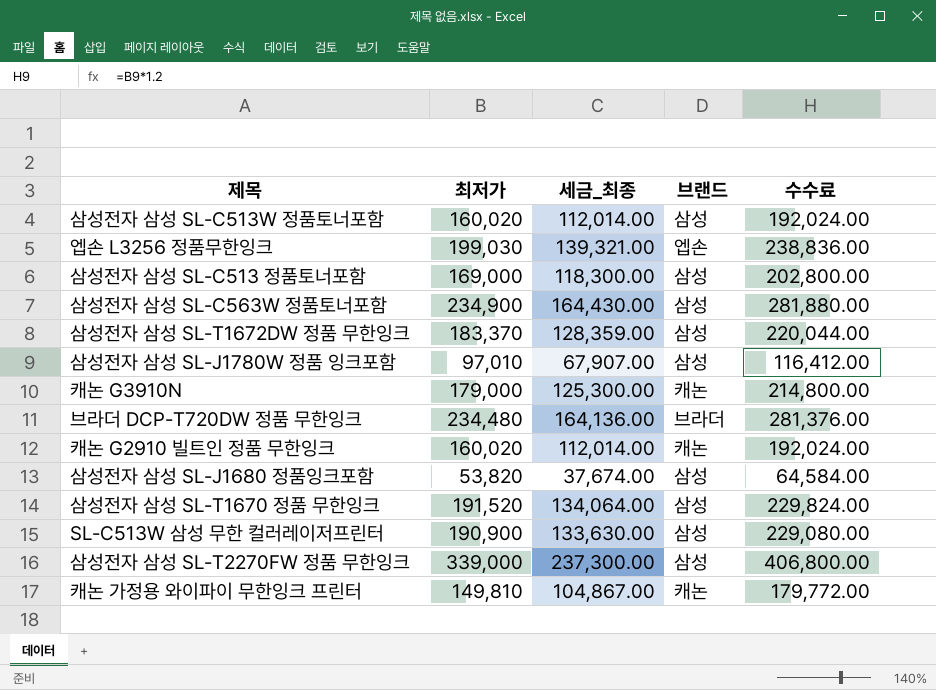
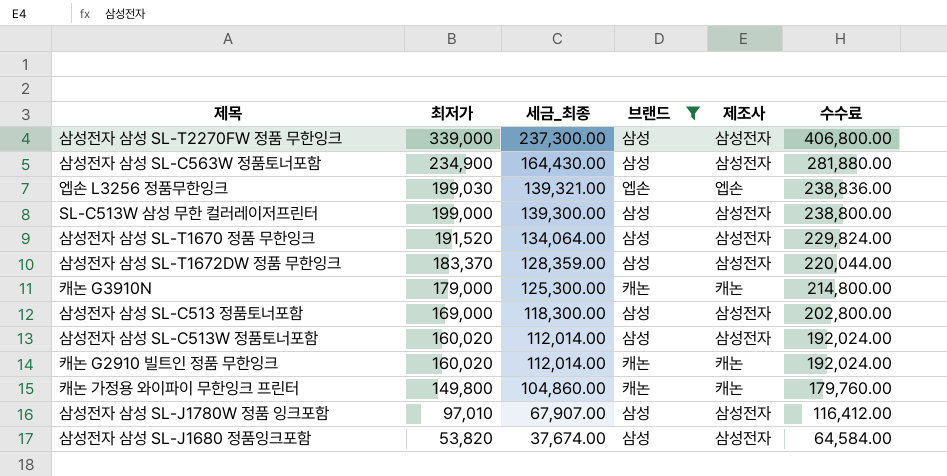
filter: none -> 브랜드 != 브라더
row order: none -> 최저가 descending
column 제조사 | position: none -> 5
SL-C513W 삼성 무한 컬러레이저프린터 | 최저가: 190,900 -> 199,000
SL-C513W 삼성 무한 컬러레이저프린터 | 세금_최종: 133,630.00 -> 139,300.00
SL-C513W 삼성 무한 컬러레이저프린터 | 수수료: 229,080.00 -> 238,800.00
캐논 가정용 와이파이 무한잉크 프린터 | 최저가: 149,810 -> 149,800
캐논 가정용 와이파이 무한잉크 프린터 | 세금_최종: 104,867.00 -> 104,860.00
캐논 가정용 와이파이 무한잉크 프린터 | 수수료: 179,772.00 -> 179,760.00

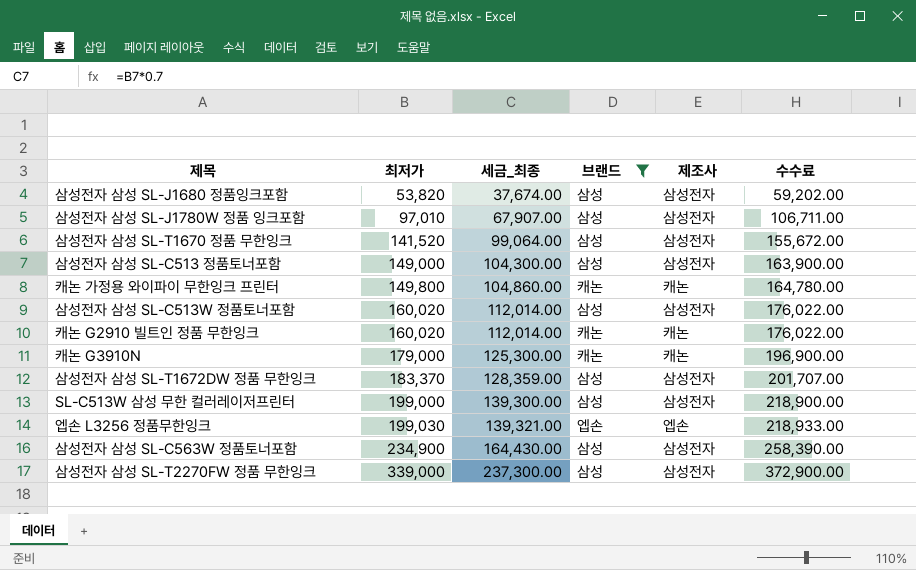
row order: 최저가 descending -> 최저가 ascending
column 수수료 | formula: [최저가] * 1.2 -> [최저가] * 1.1
삼성전자 삼성 SL-T1670 정품 무한잉크 | 최저가: 191,520 -> 141,520
삼성전자 삼성 SL-T1670 정품 무한잉크 | 세금_최종: 134,064.00 -> 99,064.00
삼성전자 삼성 SL-C513 정품토너포함 | 최저가: 169,000 -> 149,000
삼성전자 삼성 SL-C513 정품토너포함 | 세금_최종: 118,300.00 -> 104,300.00

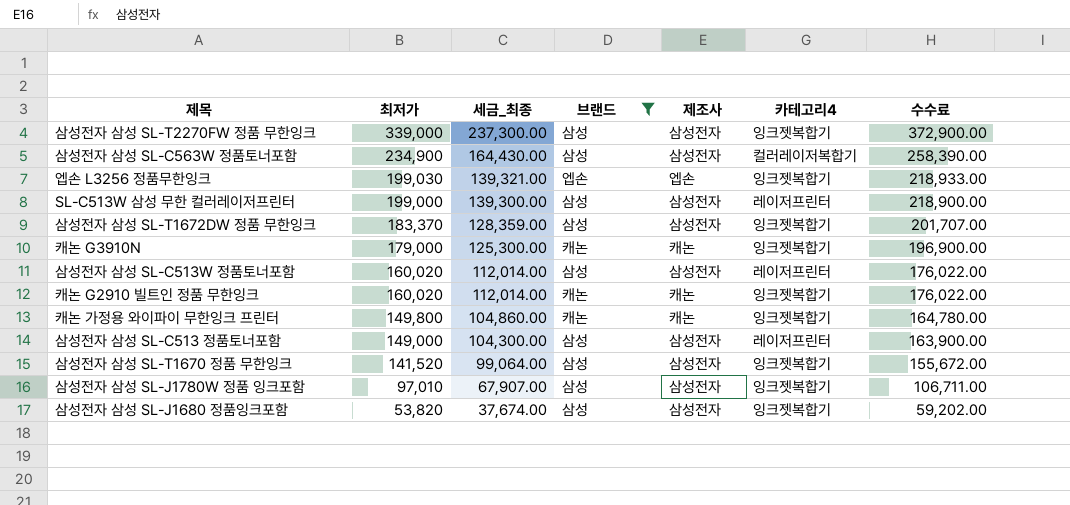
row order: 최저가 ascending -> 최저가 descending
column 카테고리4 | position: none -> 6

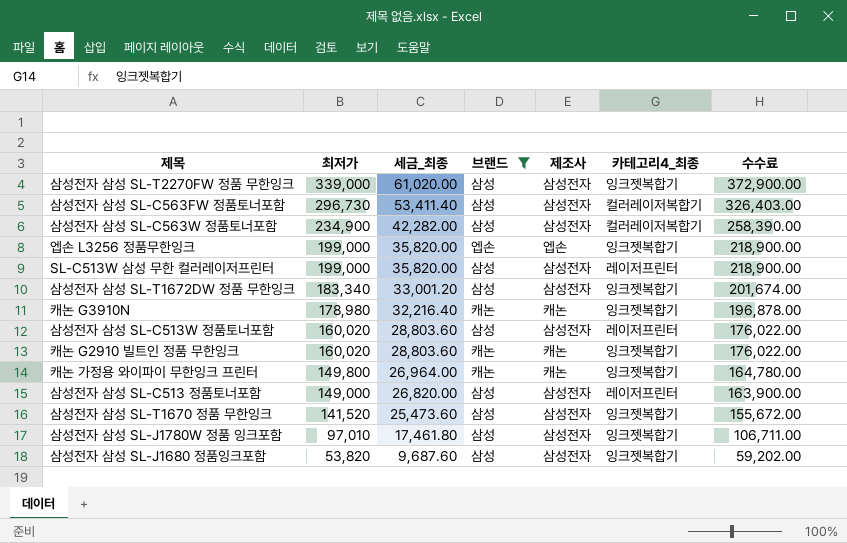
column 세금_최종 | formula: [최저가] * 0.7 -> [최저가] * 0.18
column name: 카테고리4 -> 카테고리4_최종
row 삼성전자 삼성 SL-C563FW 정품토너포함: none -> 296,730 | 53,411.40 | 삼성 | 삼성전자 | 컬러레이저복합기 | 326,403.00
엡손 L3256 정품무한잉크 | 최저가: 199,030 -> 199,000
엡손 L3256 정품무한잉크 | 수수료: 218,933.00 -> 218,900.00
삼성전자 삼성 SL-T1672DW 정품 무한잉크 | 최저가: 183,370 -> 183,340
삼성전자 삼성 SL-T1672DW 정품 무한잉크 | 수수료: 201,707.00 -> 201,674.00
캐논 G3910N | 최저가: 179,000 -> 178,980
캐논 G3910N | 수수료: 196,900.00 -> 196,878.00

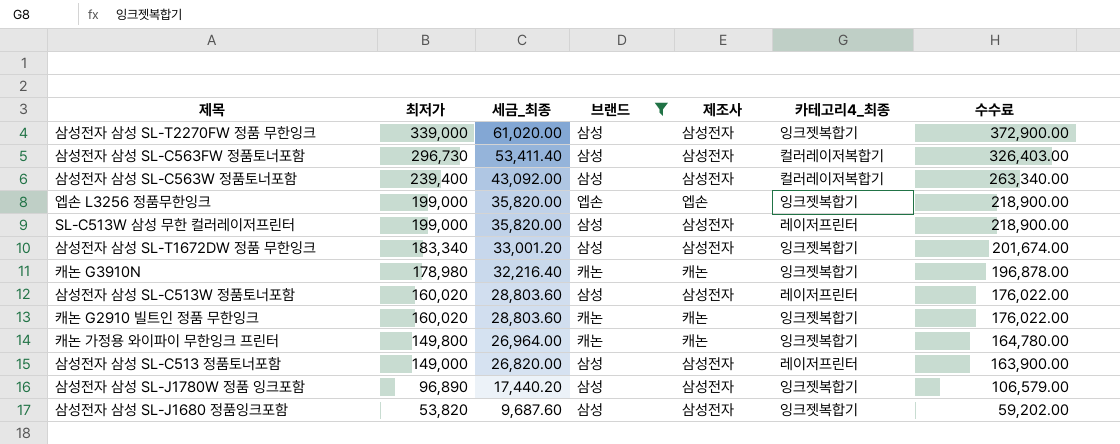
row 삼성전자 삼성 SL-T1670 정품 무한잉크: 141,520 | 25,473.60 | 삼성 | 삼성전자 | 잉크젯복합기 | 155,672.00 -> none
삼성전자 삼성 SL-C563W 정품토너포함 | 최저가: 234,900 -> 239,400
삼성전자 삼성 SL-C563W 정품토너포함 | 세금_최종: 42,282.00 -> 43,092.00
삼성전자 삼성 SL-C563W 정품토너포함 | 수수료: 258,390.00 -> 263,340.00
삼성전자 삼성 SL-J1780W 정품 잉크포함 | 최저가: 97,010 -> 96,890
삼성전자 삼성 SL-J1780W 정품 잉크포함 | 세금_최종: 17,461.80 -> 17,440.20
삼성전자 삼성 SL-J1780W 정품 잉크포함 | 수수료: 106,711.00 -> 106,579.00

